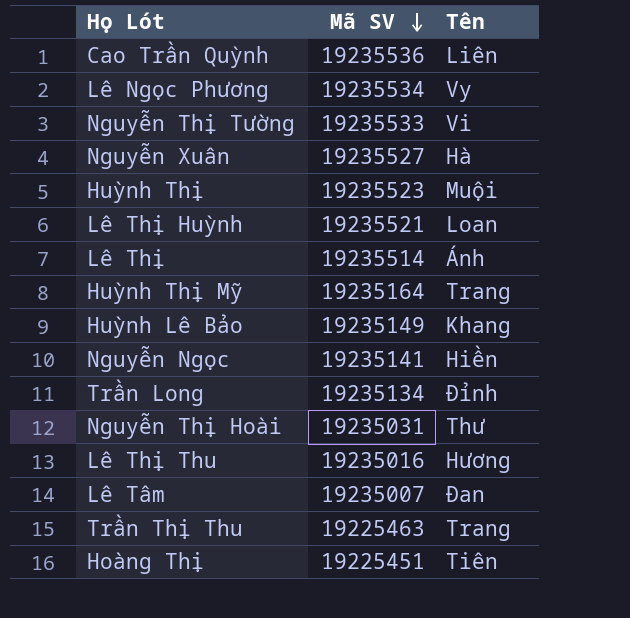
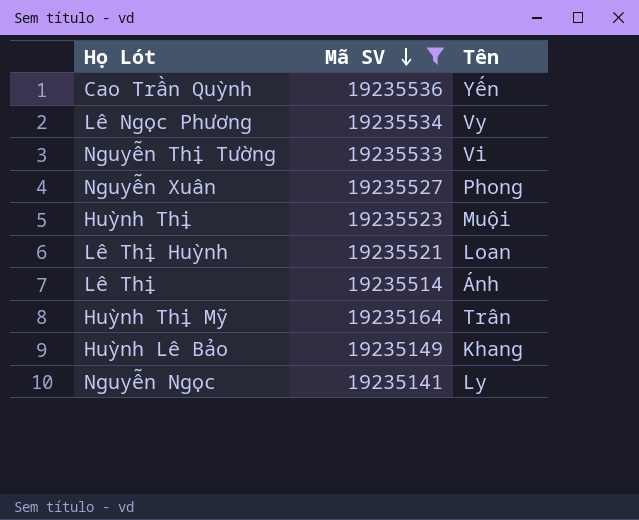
filter: none -> Mã SV >= 19235141
Cao Trần Quỳnh | Tên: Liên -> Yến
Nguyễn Xuân | Tên: Hà -> Phong
Huỳnh Thị Mỹ | Tên: Trang -> Trân
Nguyễn Ngọc | Tên: Hiền -> Ly

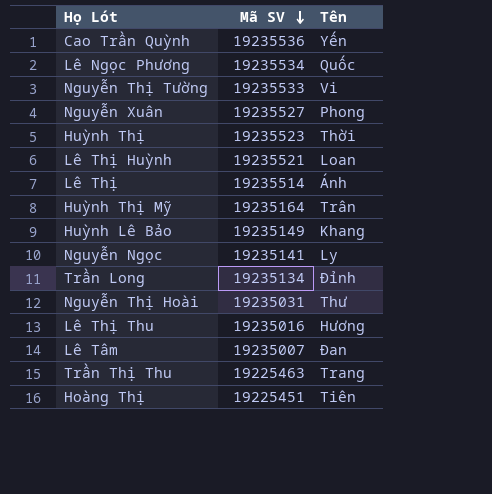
filter: Mã SV >= 19235141 -> none
Lê Ngọc Phương | Tên: Vy -> Quốc
Huỳnh Thị | Tên: Muội -> Thời

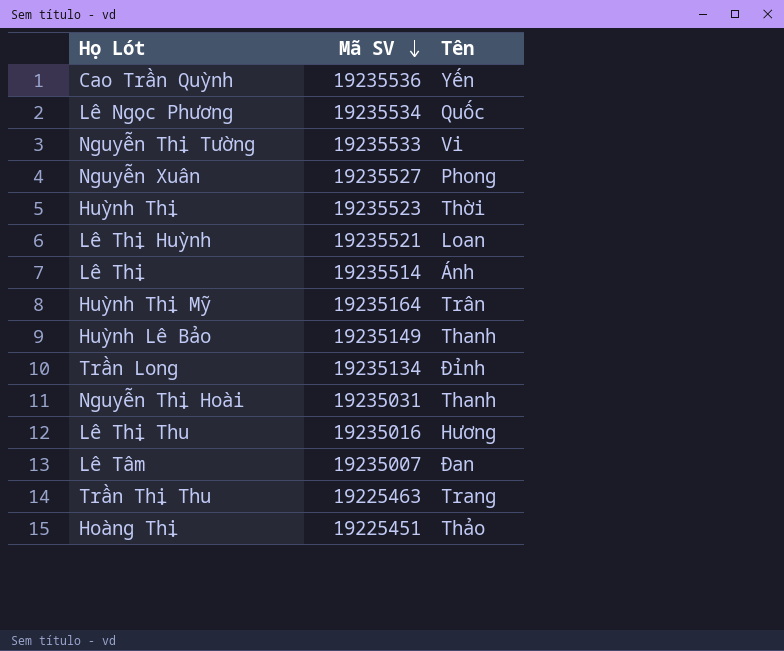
row Nguyễn Ngọc: 19235141 | Ly -> none
Huỳnh Lê Bảo | Tên: Khang -> Thanh
Nguyễn Thị Hoài | Tên: Thư -> Thanh
Hoàng Thị | Tên: Tiên -> Thảo

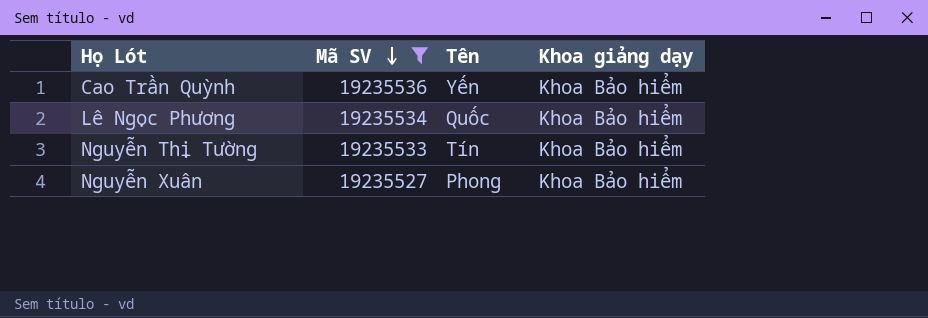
filter: none -> Mã SV >= 19235527
column Khoa giảng dạy | position: none -> 4
Nguyễn Thị Tường | Tên: Vi -> Tín

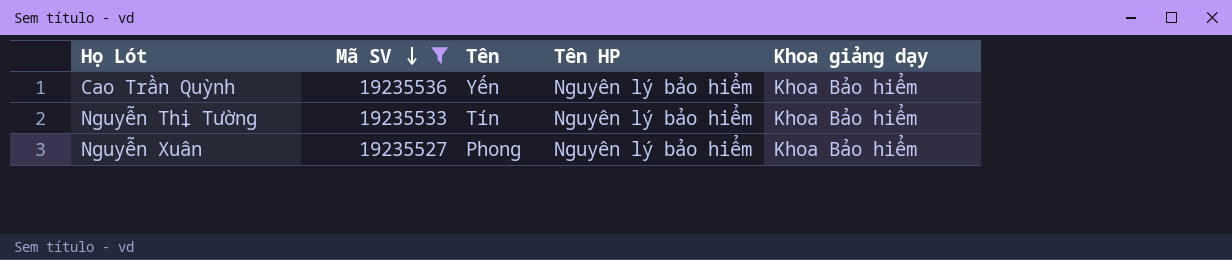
column Tên HP | position: none -> 4
row Lê Ngọc Phương: 19235534 | Quốc | Khoa Bảo hiểm -> none

